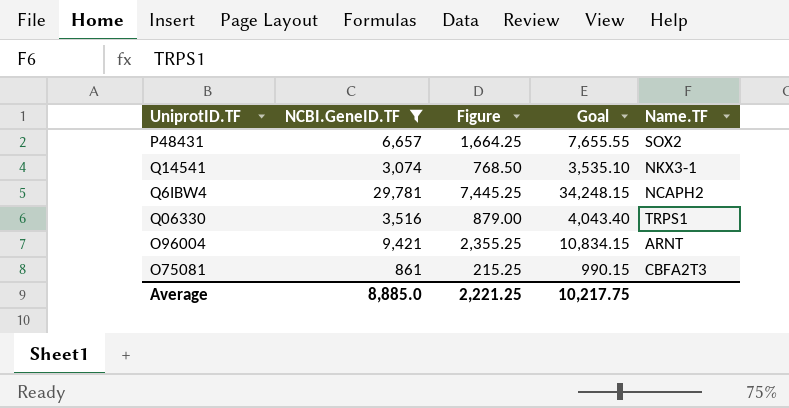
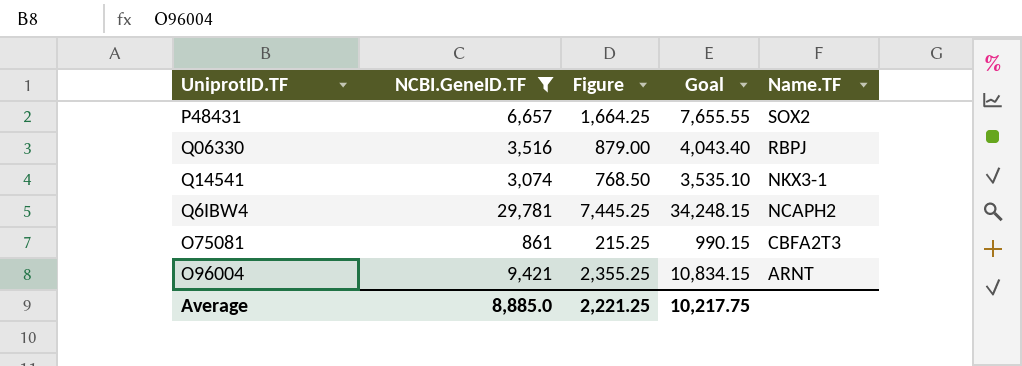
row order: none -> Name.TF descending
Q06330 | Name.TF: TRPS1 -> RBPJ

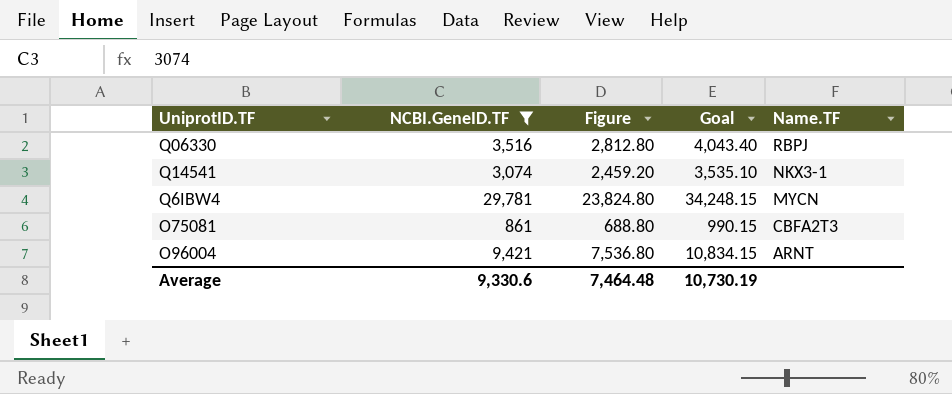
column Figure | formula: [NCBI.GeneID.TF] * 0.25 -> [NCBI.GeneID.TF] * 0.8
row P48431: 6,657 | 1,664.25 | 7,655.55 | SOX2 -> none
Q6IBW4 | Name.TF: NCAPH2 -> MYCN
Average | NCBI.GeneID.TF: 8,885.0 -> 9,330.6
Average | Figure: 2,221.25 -> 7,464.48
Average | Goal: 10,217.75 -> 10,730.19

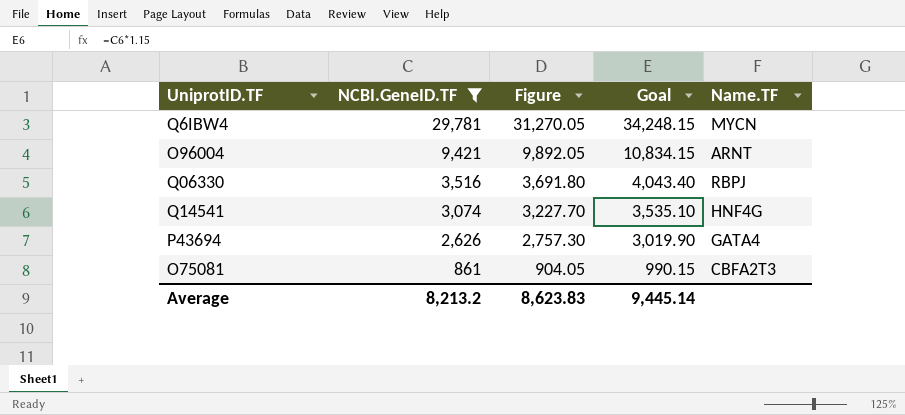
row order: Name.TF descending -> NCBI.GeneID.TF descending
column Figure | formula: [NCBI.GeneID.TF] * 0.8 -> [NCBI.GeneID.TF] * 1.05
Q14541 | Name.TF: NKX3-1 -> HNF4G
row P43694: none -> 2,626 | 2,757.30 | 3,019.90 | GATA4
Average | NCBI.GeneID.TF: 9,330.6 -> 8,213.2
Average | Figure: 7,464.48 -> 8,623.83
Average | Goal: 10,730.19 -> 9,445.14

